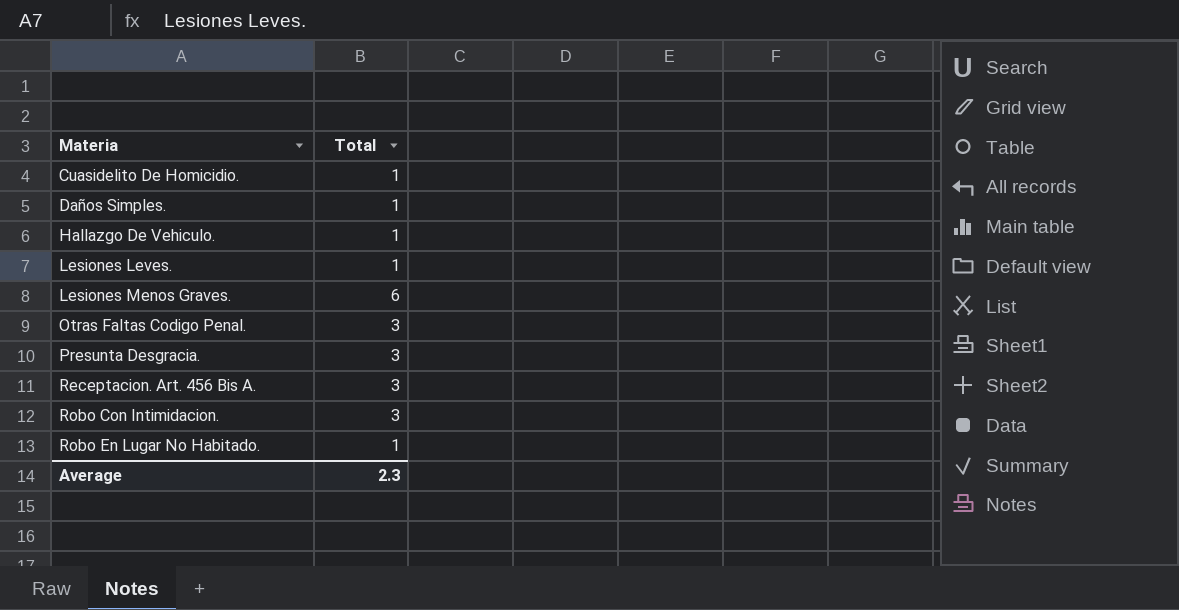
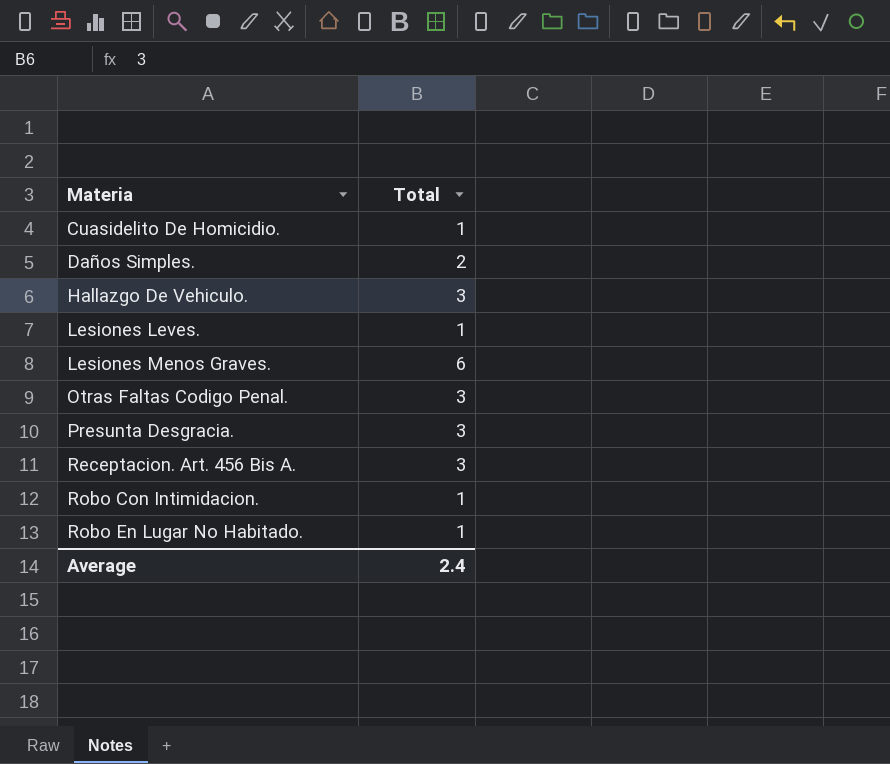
Daños Simples. | Total: 1 -> 2
Hallazgo De Vehiculo. | Total: 1 -> 3
Robo Con Intimidacion. | Total: 3 -> 1
Average | Total: 2.3 -> 2.4

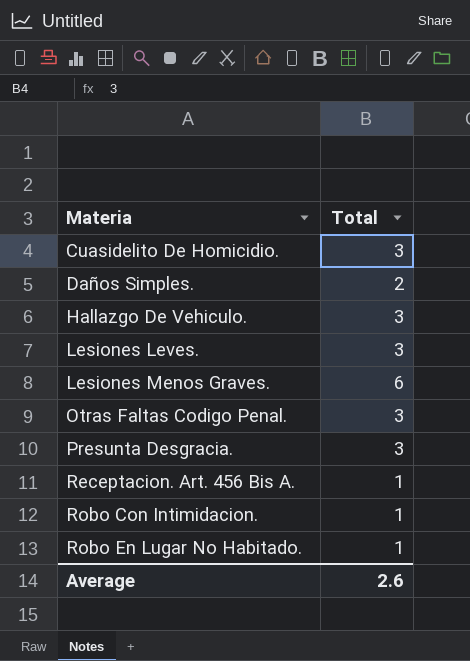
Cuasidelito De Homicidio. | Total: 1 -> 3
Lesiones Leves. | Total: 1 -> 3
Receptacion. Art. 456 Bis A. | Total: 3 -> 1
Average | Total: 2.4 -> 2.6

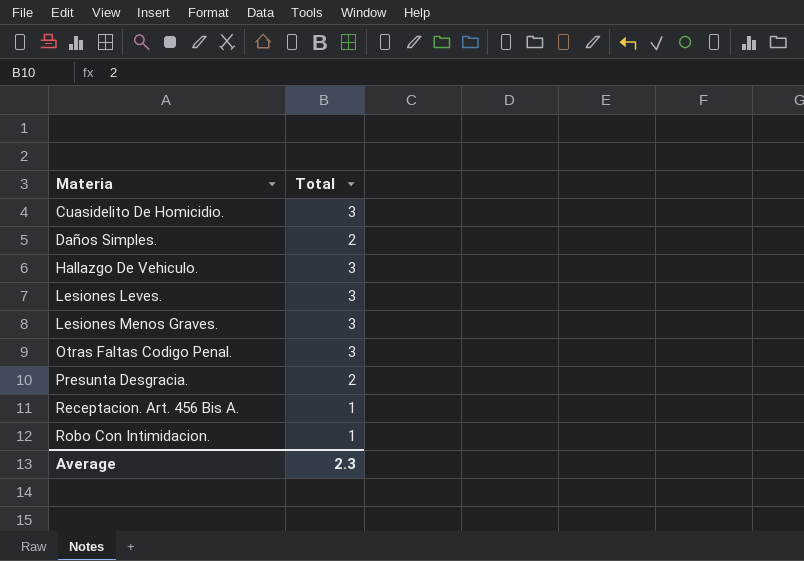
row Robo En Lugar No Habitado.: 1 -> none
Lesiones Menos Graves. | Total: 6 -> 3
Presunta Desgracia. | Total: 3 -> 2
Average | Total: 2.6 -> 2.3

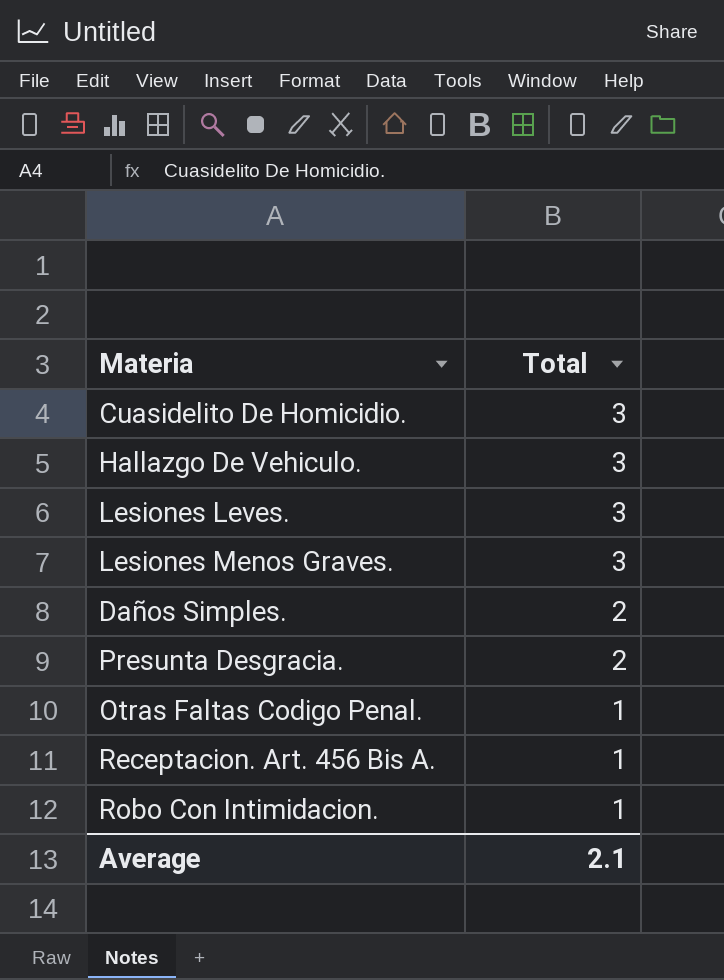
row order: Materia ascending -> Total descending
Otras Faltas Codigo Penal. | Total: 3 -> 1
Average | Total: 2.3 -> 2.1

